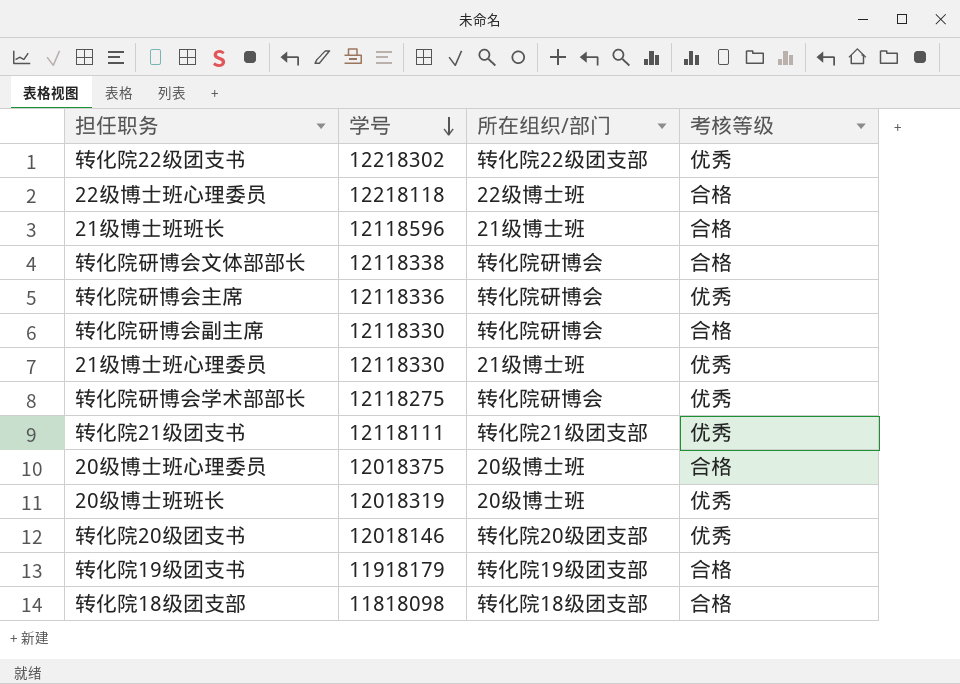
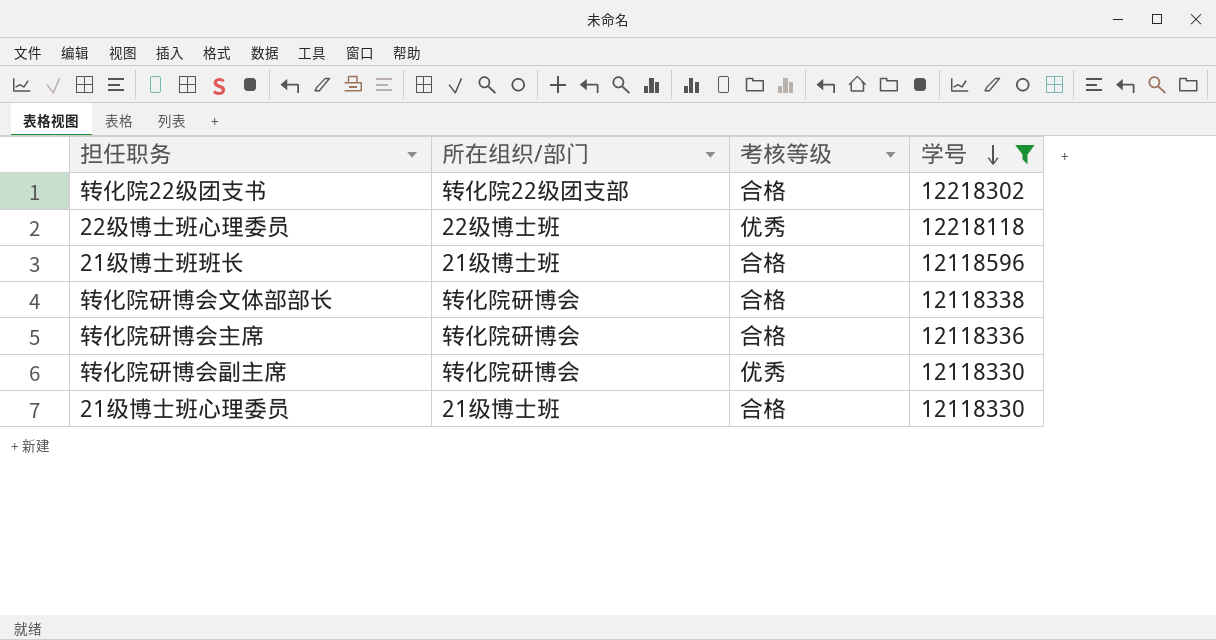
filter: none -> 学号 >= 12118330
column 学号 | position: 2 -> 4
转化院22级团支书 | 考核等级: 优秀 -> 合格
22级博士班心理委员 | 考核等级: 合格 -> 优秀
转化院研博会主席 | 考核等级: 优秀 -> 合格
转化院研博会副主席 | 考核等级: 合格 -> 优秀
21级博士班心理委员 | 考核等级: 优秀 -> 合格

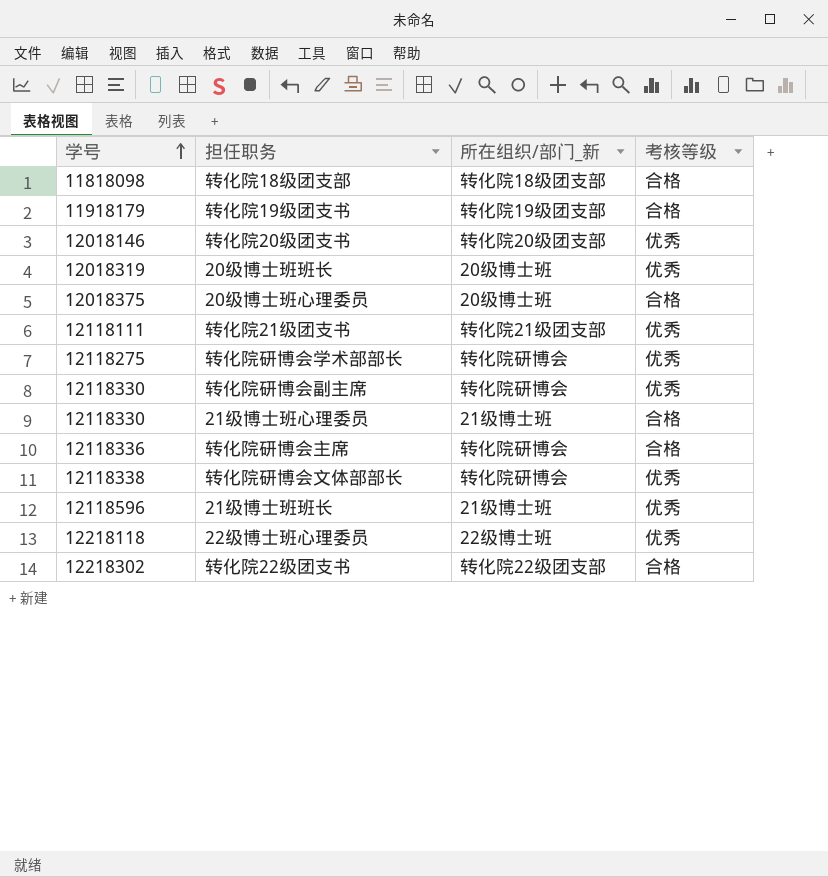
filter: 学号 >= 12118330 -> none
row order: 学号 descending -> 学号 ascending
column 学号 | position: 4 -> 1
column name: 所在组织/部门 -> 所在组织/部门_新
转化院研博会文体部部长 | 考核等级: 合格 -> 优秀
21级博士班班长 | 考核等级: 合格 -> 优秀

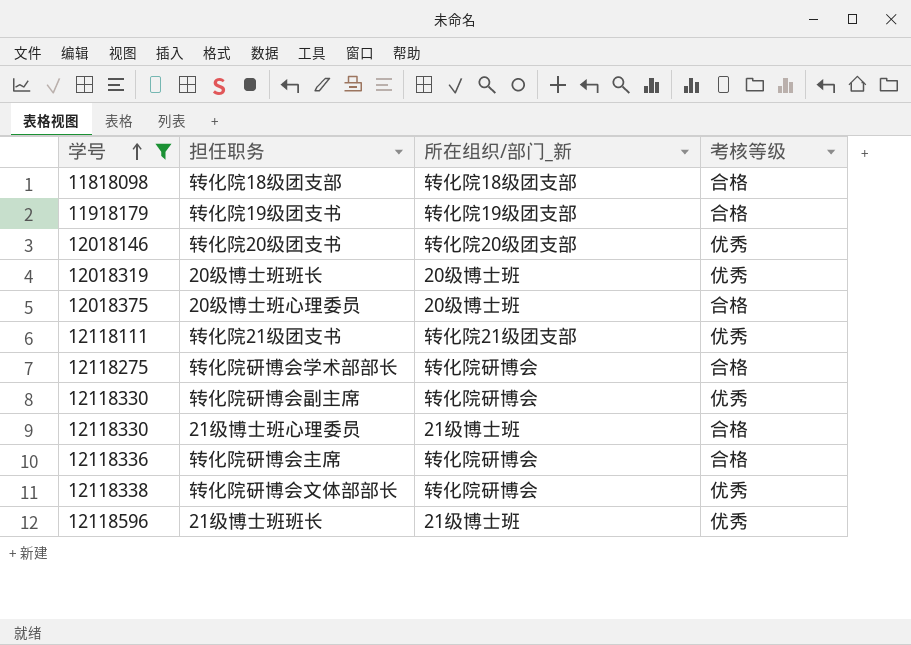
filter: none -> 学号 <= 12118596
转化院研博会学术部部长 | 考核等级: 优秀 -> 合格

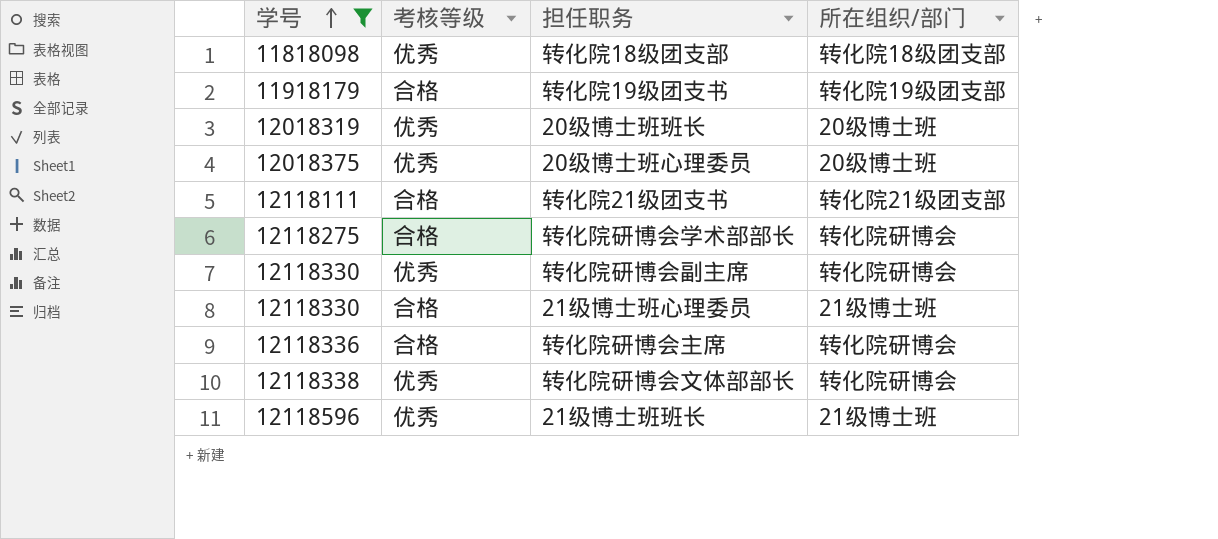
column 考核等级 | position: 4 -> 2
column name: 所在组织/部门_新 -> 所在组织/部门
row 转化院20级团支书: 12018146 | 转化院20级团支部 | 优秀 -> none
转化院18级团支部 | 考核等级: 合格 -> 优秀
20级博士班心理委员 | 考核等级: 合格 -> 优秀
转化院21级团支书 | 考核等级: 优秀 -> 合格

